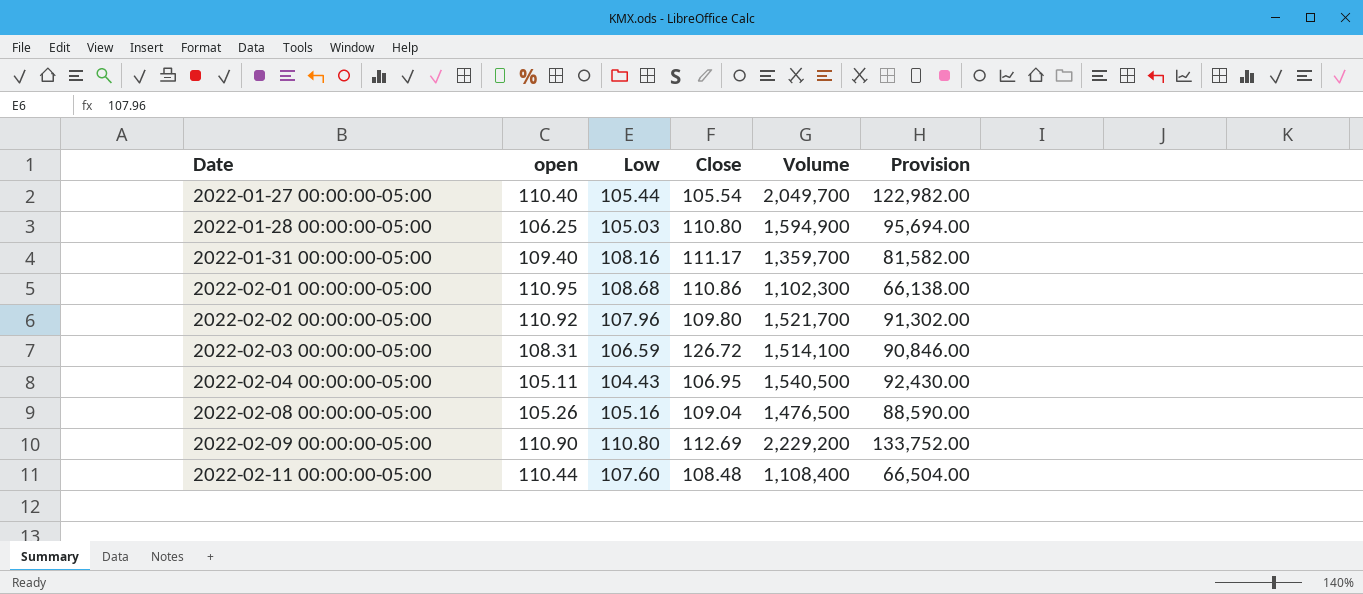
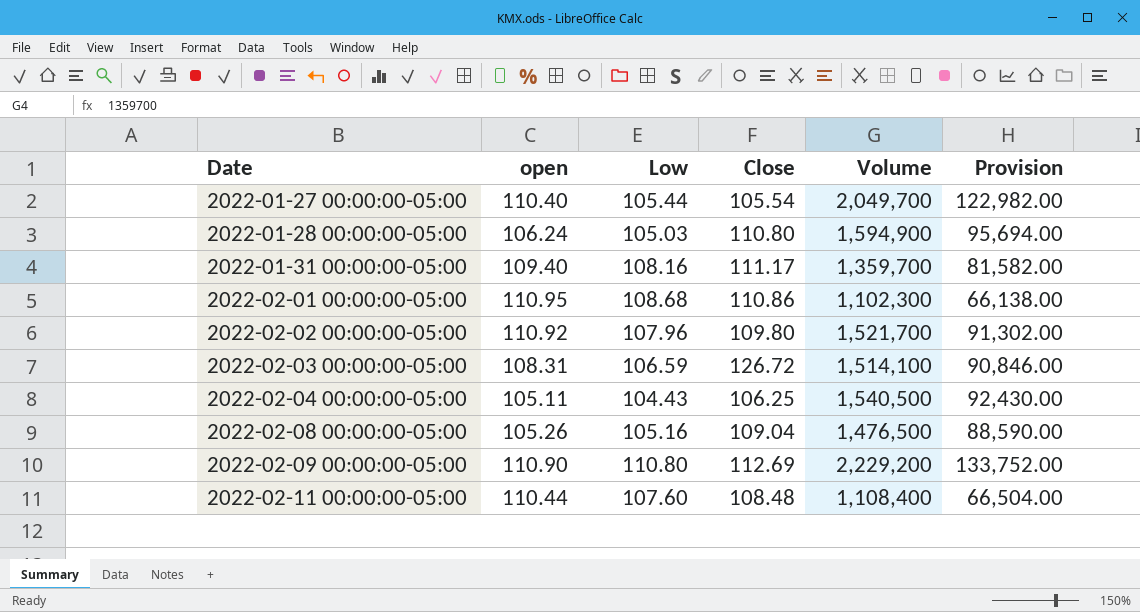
2022-01-28 00:00:00-05:00 | open: 106.25 -> 106.24
2022-02-04 00:00:00-05:00 | Close: 106.95 -> 106.25

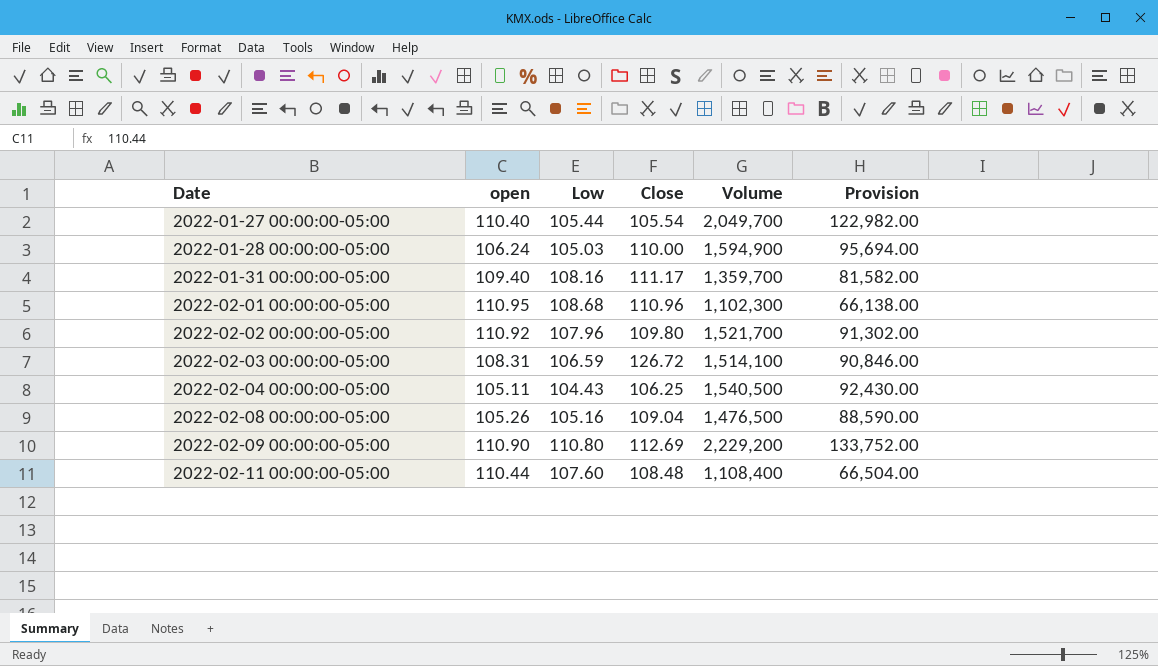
2022-01-28 00:00:00-05:00 | Close: 110.80 -> 110.00
2022-02-01 00:00:00-05:00 | Close: 110.86 -> 110.96

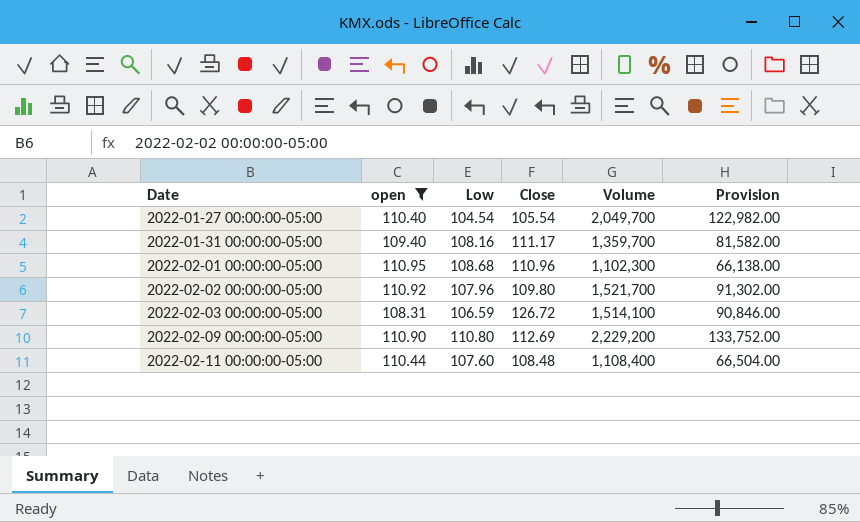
filter: none -> open >= 108.31
2022-01-27 00:00:00-05:00 | Low: 105.44 -> 104.54

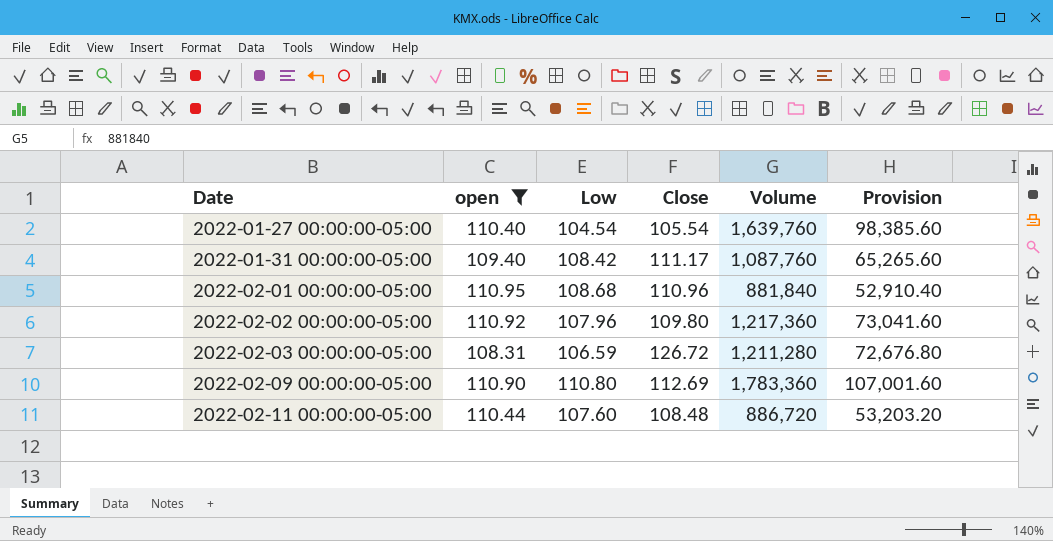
2022-01-27 00:00:00-05:00 | Volume: 2,049,700 -> 1,639,760
2022-01-27 00:00:00-05:00 | Provision: 122,982.00 -> 98,385.60
2022-01-31 00:00:00-05:00 | Low: 108.16 -> 108.42
2022-01-31 00:00:00-05:00 | Volume: 1,359,700 -> 1,087,760
2022-01-31 00:00:00-05:00 | Provision: 81,582.00 -> 65,265.60
2022-02-01 00:00:00-05:00 | Volume: 1,102,300 -> 881,840
2022-02-01 00:00:00-05:00 | Provision: 66,138.00 -> 52,910.40
2022-02-02 00:00:00-05:00 | Volume: 1,521,700 -> 1,217,360
2022-02-02 00:00:00-05:00 | Provision: 91,302.00 -> 73,041.60
2022-02-03 00:00:00-05:00 | Volume: 1,514,100 -> 1,211,280
2022-02-03 00:00:00-05:00 | Provision: 90,846.00 -> 72,676.80
2022-02-09 00:00:00-05:00 | Volume: 2,229,200 -> 1,783,360
2022-02-09 00:00:00-05:00 | Provision: 133,752.00 -> 107,001.60
2022-02-11 00:00:00-05:00 | Volume: 1,108,400 -> 886,720
2022-02-11 00:00:00-05:00 | Provision: 66,504.00 -> 53,203.20

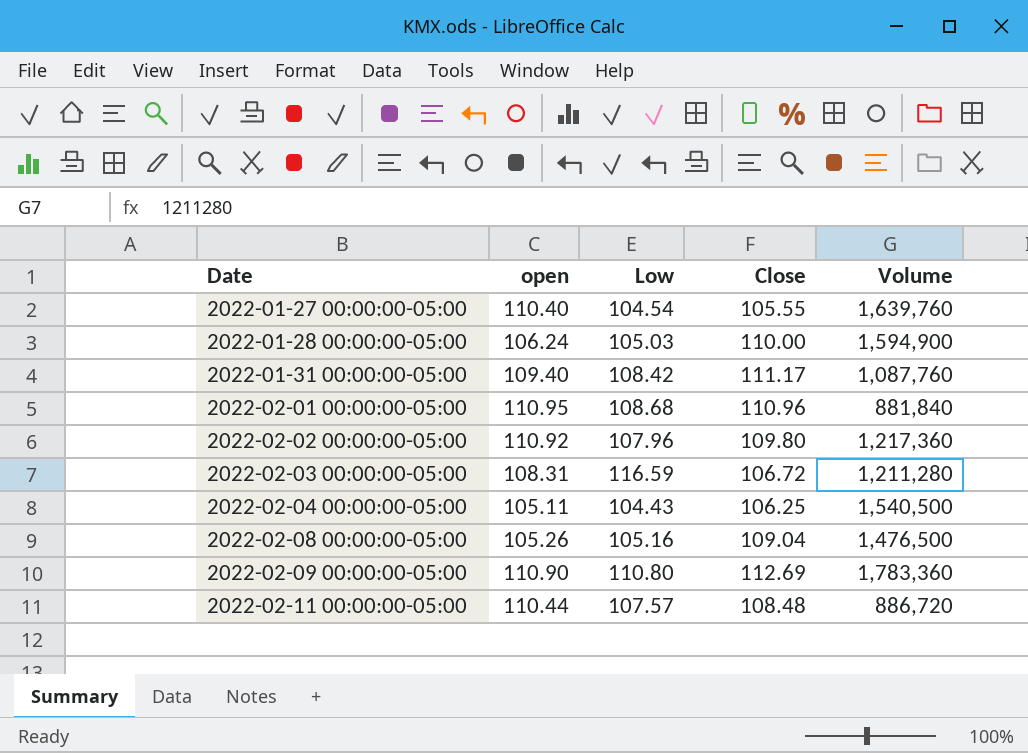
filter: open >= 108.31 -> none
column Provision | formula: [Volume] * 0.06 -> none
2022-01-27 00:00:00-05:00 | Close: 105.54 -> 105.55
2022-02-03 00:00:00-05:00 | Low: 106.59 -> 116.59
2022-02-03 00:00:00-05:00 | Close: 126.72 -> 106.72
2022-02-11 00:00:00-05:00 | Low: 107.60 -> 107.57

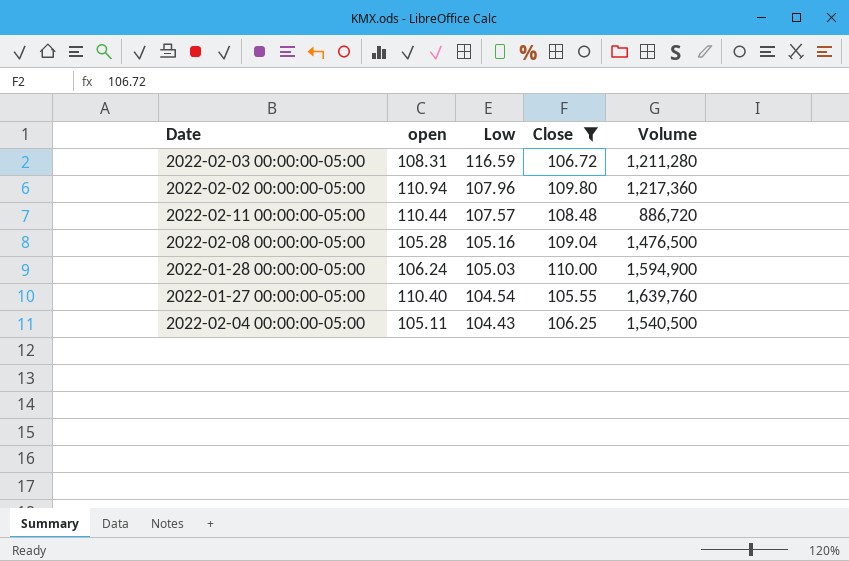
filter: none -> Close <= 110.00
row order: Date ascending -> Low descending
2022-02-02 00:00:00-05:00 | open: 110.92 -> 110.94
2022-02-08 00:00:00-05:00 | open: 105.26 -> 105.28

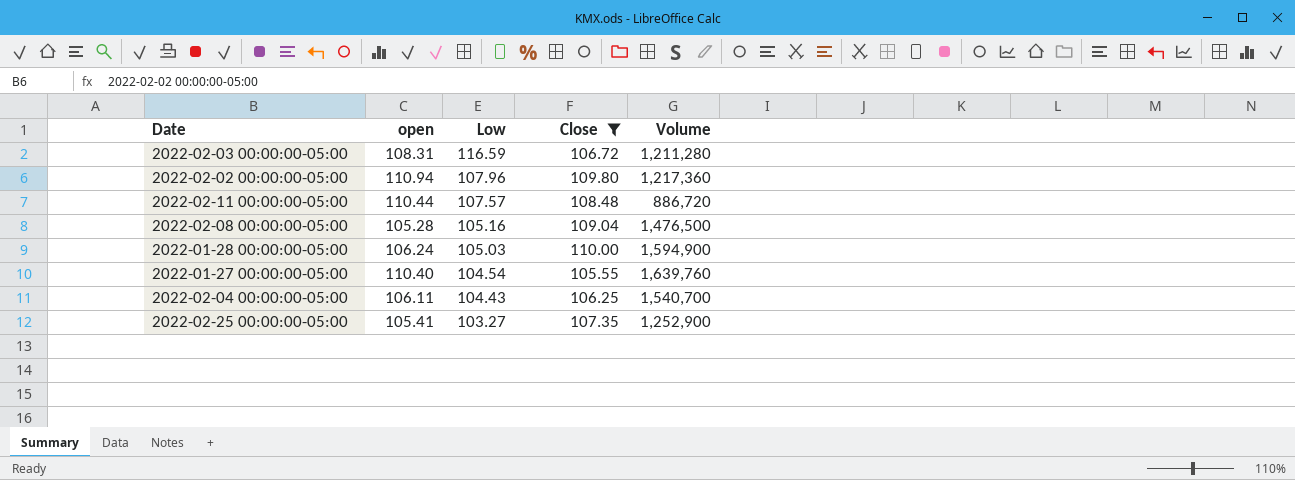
2022-02-04 00:00:00-05:00 | open: 105.11 -> 106.11
2022-02-04 00:00:00-05:00 | Volume: 1,540,500 -> 1,540,700
row 2022-02-25 00:00:00-05:00: none -> 105.41 | 103.27 | 107.35 | 1,252,900

